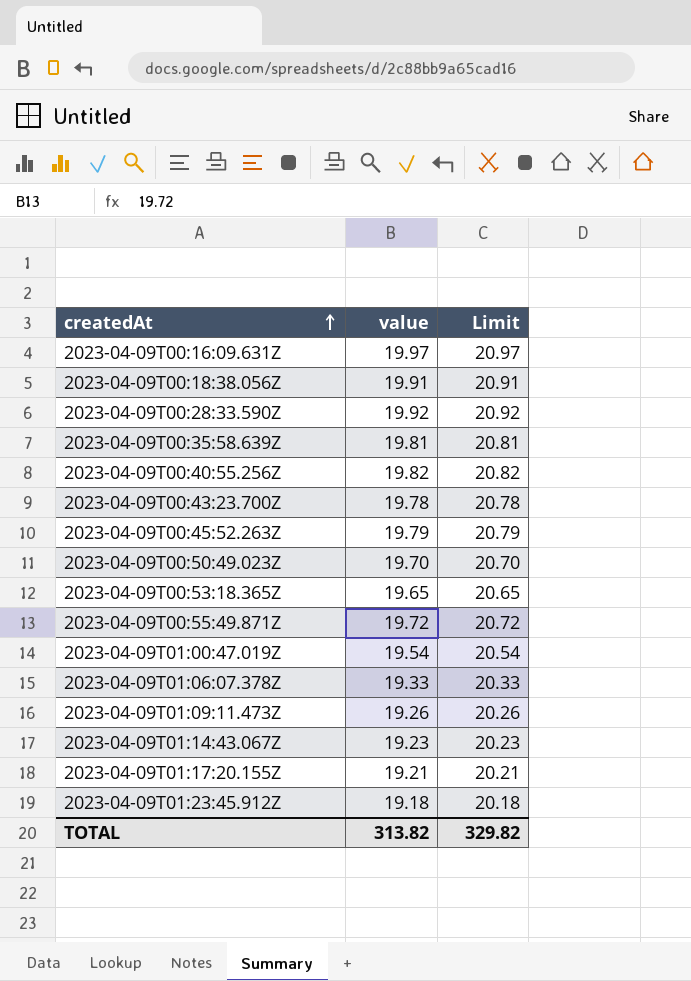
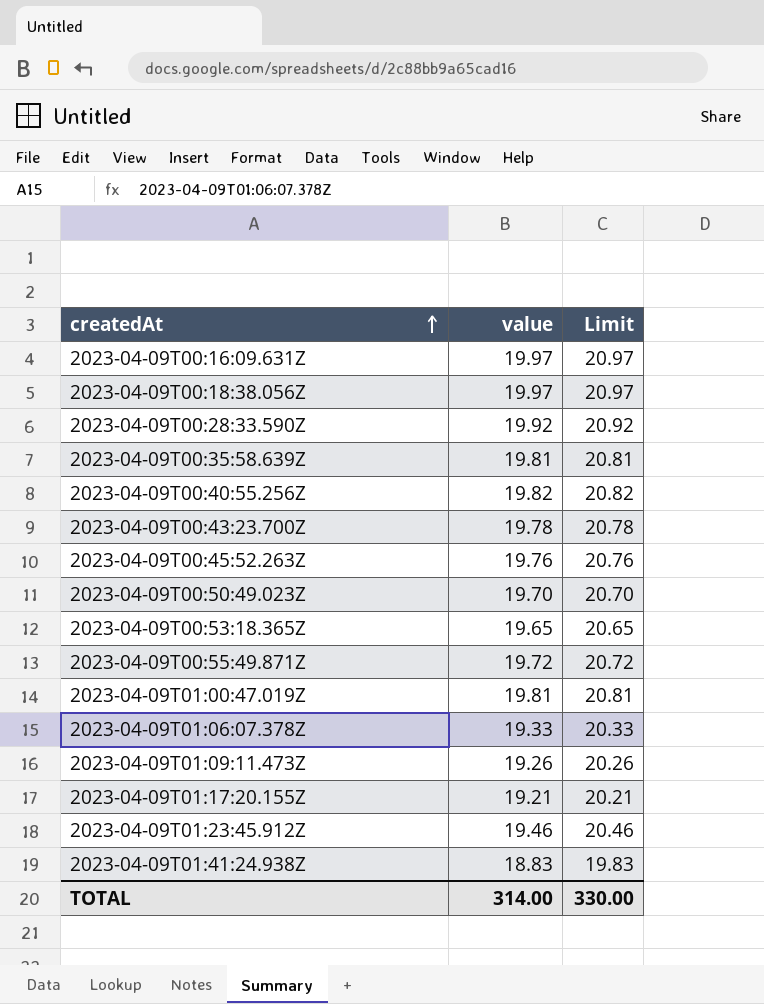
row 2023-04-09T01:14:43.067Z: 19.23 | 20.23 -> none
2023-04-09T00:18:38.056Z | value: 19.91 -> 19.97
2023-04-09T00:18:38.056Z | Limit: 20.91 -> 20.97
2023-04-09T00:45:52.263Z | value: 19.79 -> 19.76
2023-04-09T00:45:52.263Z | Limit: 20.79 -> 20.76
2023-04-09T01:00:47.019Z | value: 19.54 -> 19.81
2023-04-09T01:00:47.019Z | Limit: 20.54 -> 20.81
2023-04-09T01:23:45.912Z | value: 19.18 -> 19.46
2023-04-09T01:23:45.912Z | Limit: 20.18 -> 20.46
row 2023-04-09T01:41:24.938Z: none -> 18.83 | 19.83
TOTAL | value: 313.82 -> 314.00
TOTAL | Limit: 329.82 -> 330.00

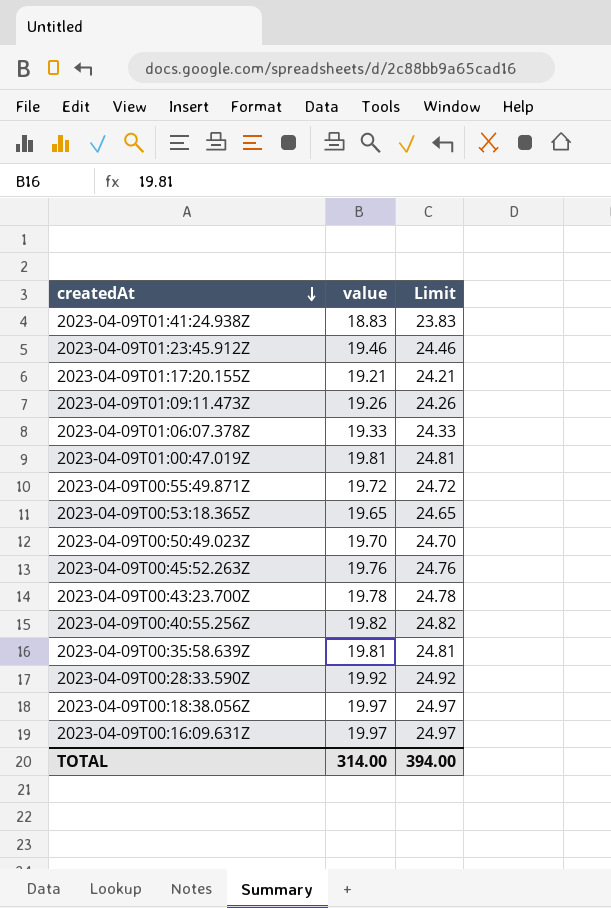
row order: createdAt ascending -> createdAt descending
column Limit | formula: [value] + 1 -> [value] + 5
TOTAL | Limit: 330.00 -> 394.00

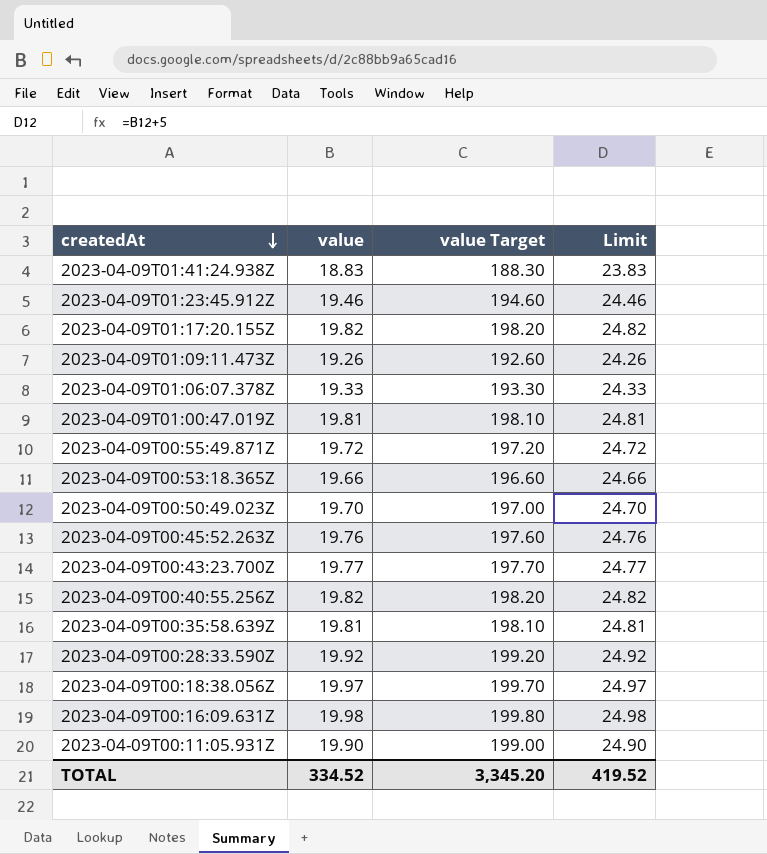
column value Target | formula: none -> [value] * 10
2023-04-09T01:17:20.155Z | value: 19.21 -> 19.82
2023-04-09T01:17:20.155Z | Limit: 24.21 -> 24.82
2023-04-09T00:53:18.365Z | value: 19.65 -> 19.66
2023-04-09T00:53:18.365Z | Limit: 24.65 -> 24.66
2023-04-09T00:43:23.700Z | value: 19.78 -> 19.77
2023-04-09T00:43:23.700Z | Limit: 24.78 -> 24.77
2023-04-09T00:16:09.631Z | value: 19.97 -> 19.98
2023-04-09T00:16:09.631Z | Limit: 24.97 -> 24.98
row 2023-04-09T00:11:05.931Z: none -> 19.90 | 199.00 | 24.90
TOTAL | value: 314.00 -> 334.52
TOTAL | Limit: 394.00 -> 419.52

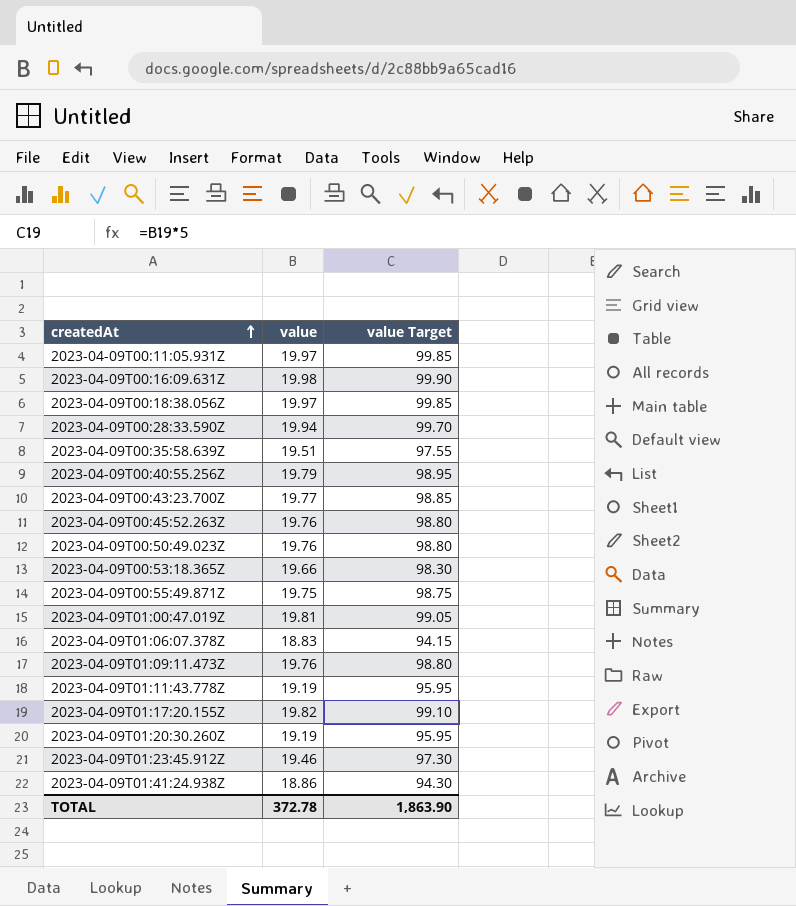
row order: createdAt descending -> createdAt ascending
column Limit | formula: [value] + 5 -> none
column value Target | formula: [value] * 10 -> [value] * 5
2023-04-09T00:11:05.931Z | value: 19.90 -> 19.97
2023-04-09T00:28:33.590Z | value: 19.92 -> 19.94
2023-04-09T00:35:58.639Z | value: 19.81 -> 19.51
2023-04-09T00:40:55.256Z | value: 19.82 -> 19.79
2023-04-09T00:50:49.023Z | value: 19.70 -> 19.76
2023-04-09T00:55:49.871Z | value: 19.72 -> 19.75
2023-04-09T01:06:07.378Z | value: 19.33 -> 18.83
2023-04-09T01:09:11.473Z | value: 19.26 -> 19.76
row 2023-04-09T01:11:43.778Z: none -> 19.19 | 95.95
row 2023-04-09T01:20:30.260Z: none -> 19.19 | 95.95
2023-04-09T01:41:24.938Z | value: 18.83 -> 18.86
TOTAL | value: 334.52 -> 372.78
TOTAL | value Target: 3,345.20 -> 1,863.90

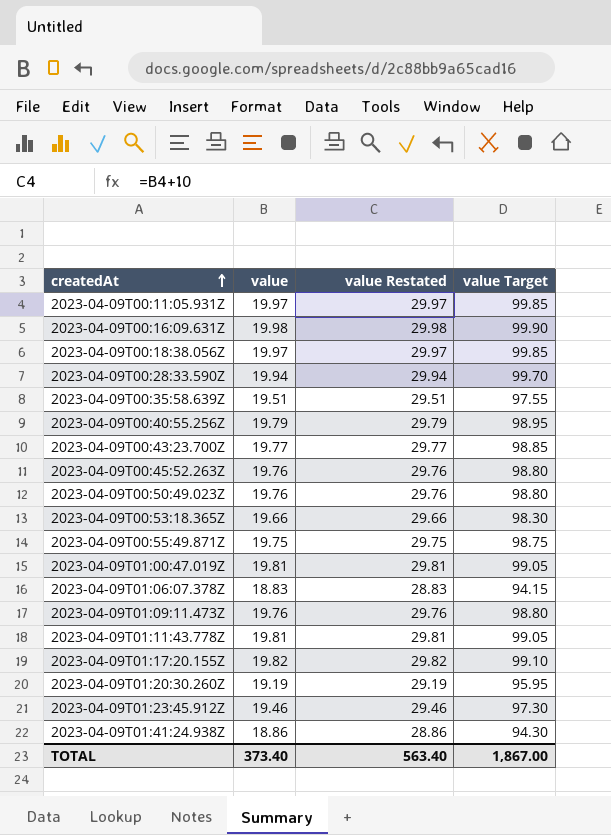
column value Restated | formula: none -> [value] + 10
2023-04-09T01:11:43.778Z | value: 19.19 -> 19.81
2023-04-09T01:11:43.778Z | value Target: 95.95 -> 99.05
TOTAL | value: 372.78 -> 373.40
TOTAL | value Target: 1,863.90 -> 1,867.00

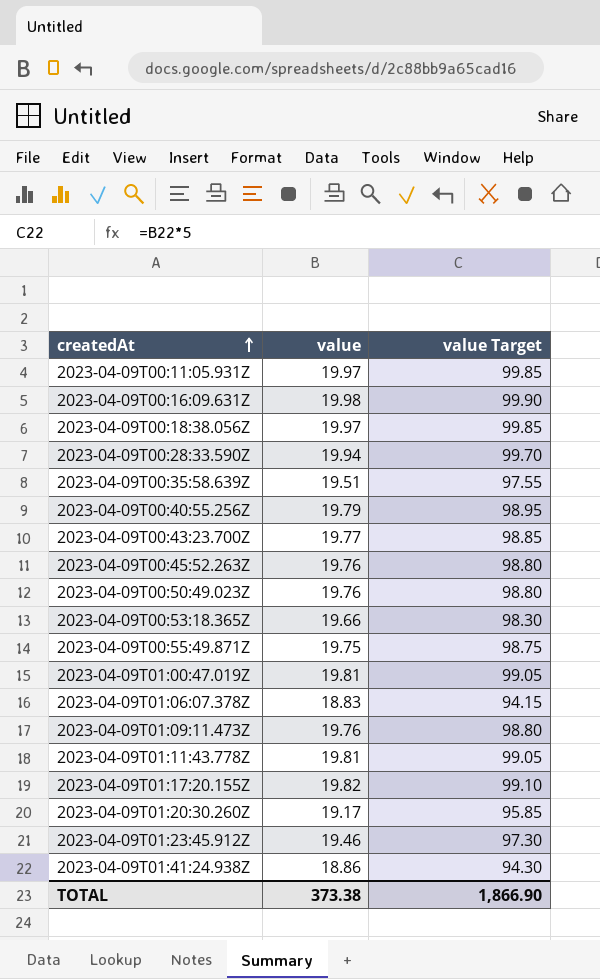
column value Restated | formula: [value] + 10 -> none
2023-04-09T01:20:30.260Z | value: 19.19 -> 19.17
2023-04-09T01:20:30.260Z | value Target: 95.95 -> 95.85
TOTAL | value: 373.40 -> 373.38
TOTAL | value Target: 1,867.00 -> 1,866.90

